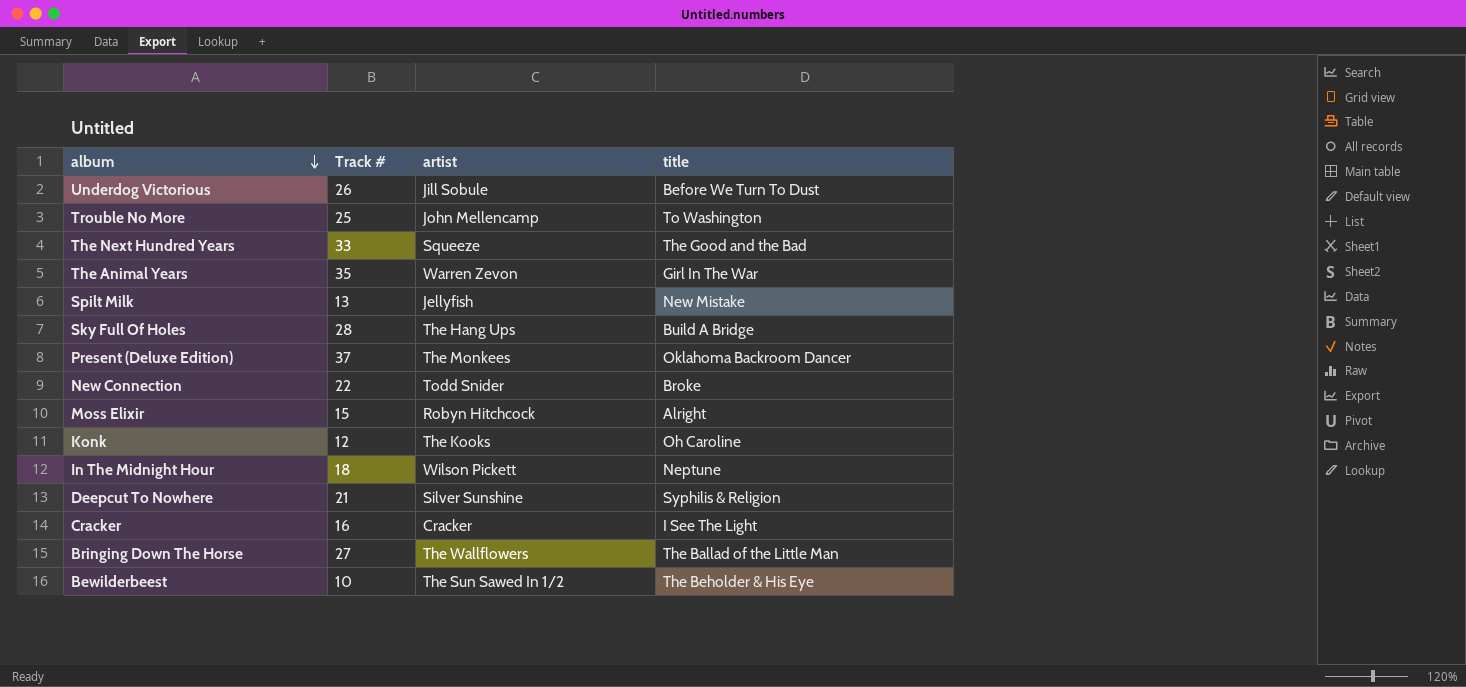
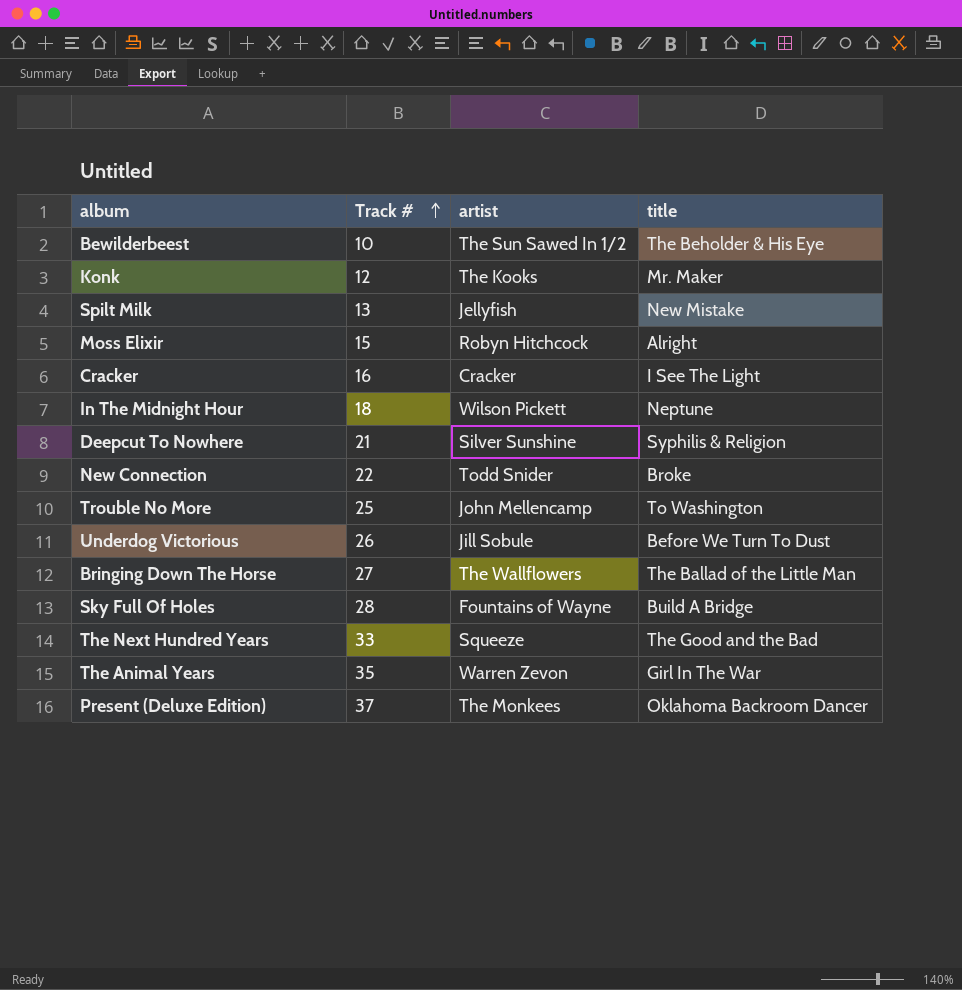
row order: album descending -> Track # ascending
Konk | title: Oh Caroline -> Mr. Maker
Sky Full Of Holes | artist: The Hang Ups -> Fountains of Wayne

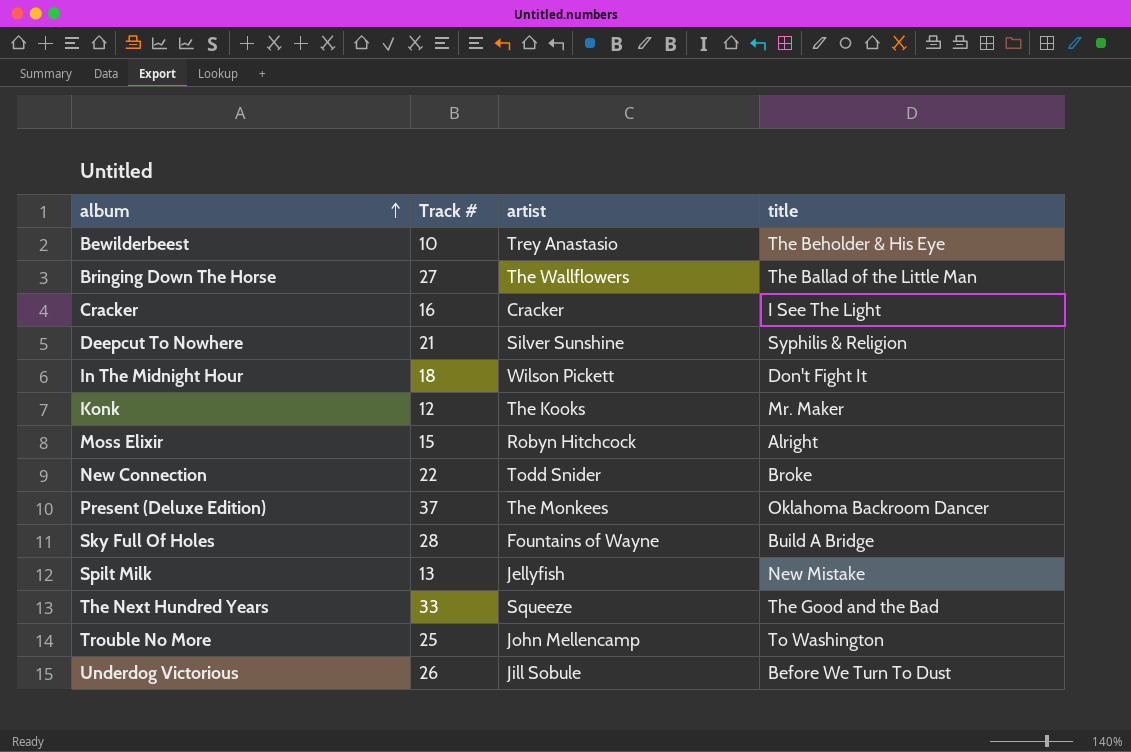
row order: Track # ascending -> album ascending
row The Animal Years: 35 | Warren Zevon | Girl In The War -> none
Bewilderbeest | artist: The Sun Sawed In 1/2 -> Trey Anastasio
In The Midnight Hour | title: Neptune -> Don't Fight It

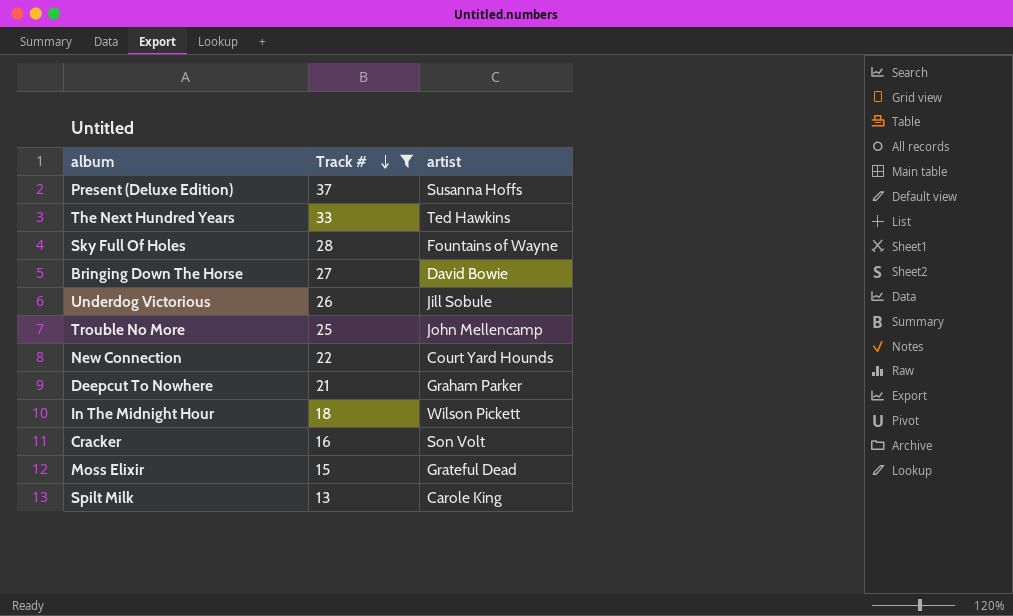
filter: none -> Track # >= 13
row order: album ascending -> Track # descending
column title | position: 4 -> none
Present (Deluxe Edition) | artist: The Monkees -> Susanna Hoffs
The Next Hundred Years | artist: Squeeze -> Ted Hawkins
Bringing Down The Horse | artist: The Wallflowers -> David Bowie
New Connection | artist: Todd Snider -> Court Yard Hounds
Deepcut To Nowhere | artist: Silver Sunshine -> Graham Parker
Cracker | artist: Cracker -> Son Volt
Moss Elixir | artist: Robyn Hitchcock -> Grateful Dead
Spilt Milk | artist: Jellyfish -> Carole King

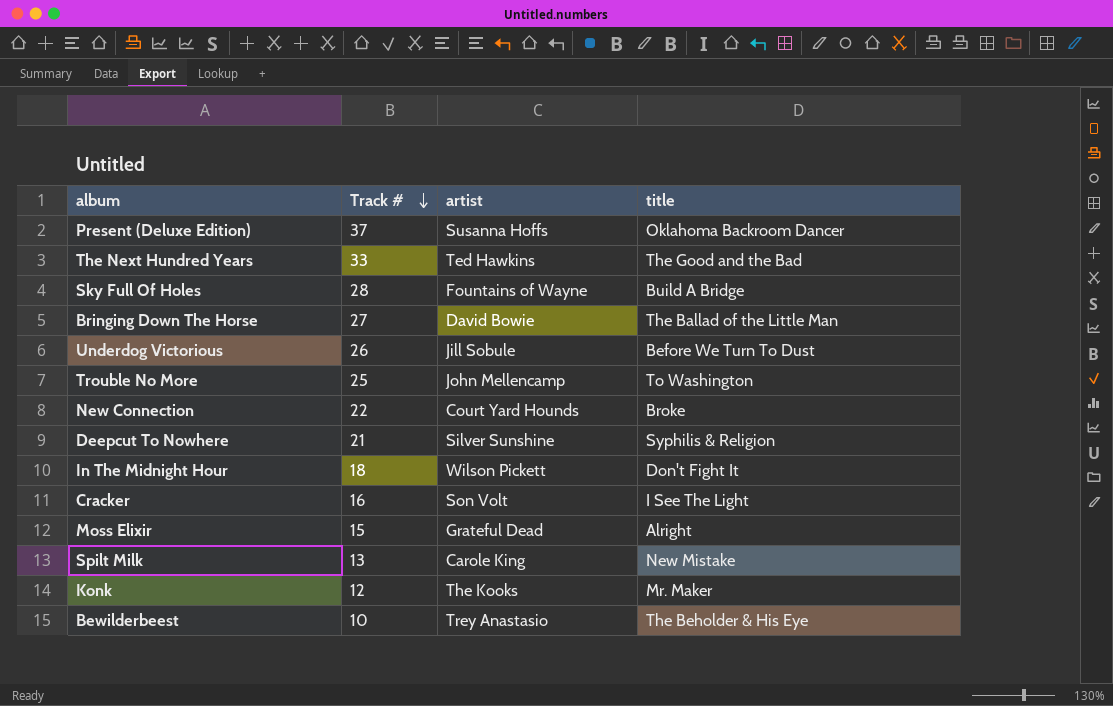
filter: Track # >= 13 -> none
column title | position: none -> 4
Deepcut To Nowhere | artist: Graham Parker -> Silver Sunshine

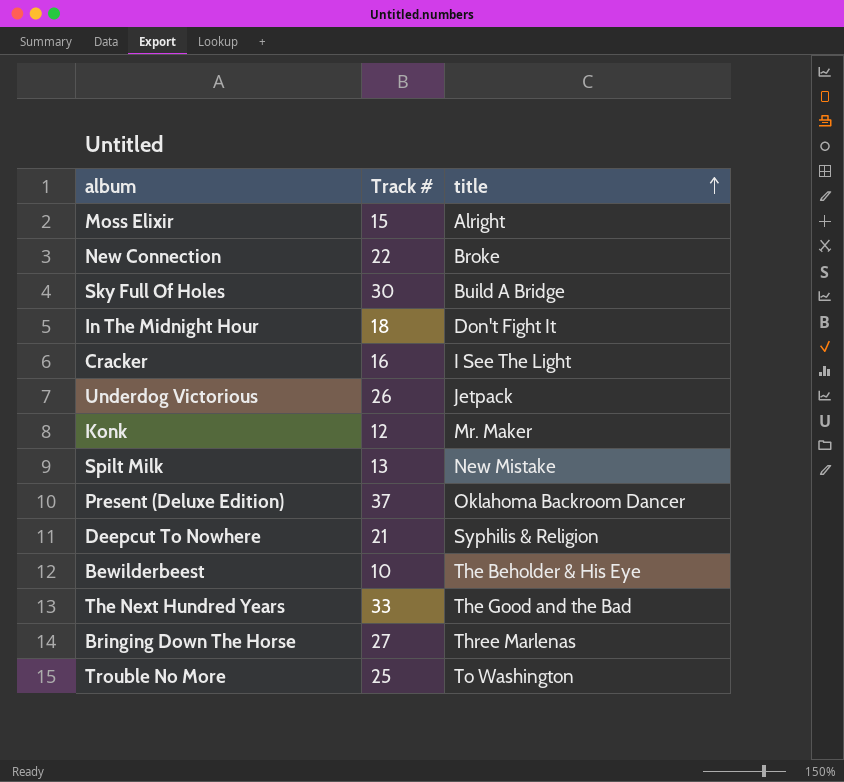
row order: Track # descending -> title ascending
column artist | position: 3 -> none
Sky Full Of Holes | Track #: 28 -> 30
Underdog Victorious | title: Before We Turn To Dust -> Jetpack
Bringing Down The Horse | title: The Ballad of the Little Man -> Three Marlenas

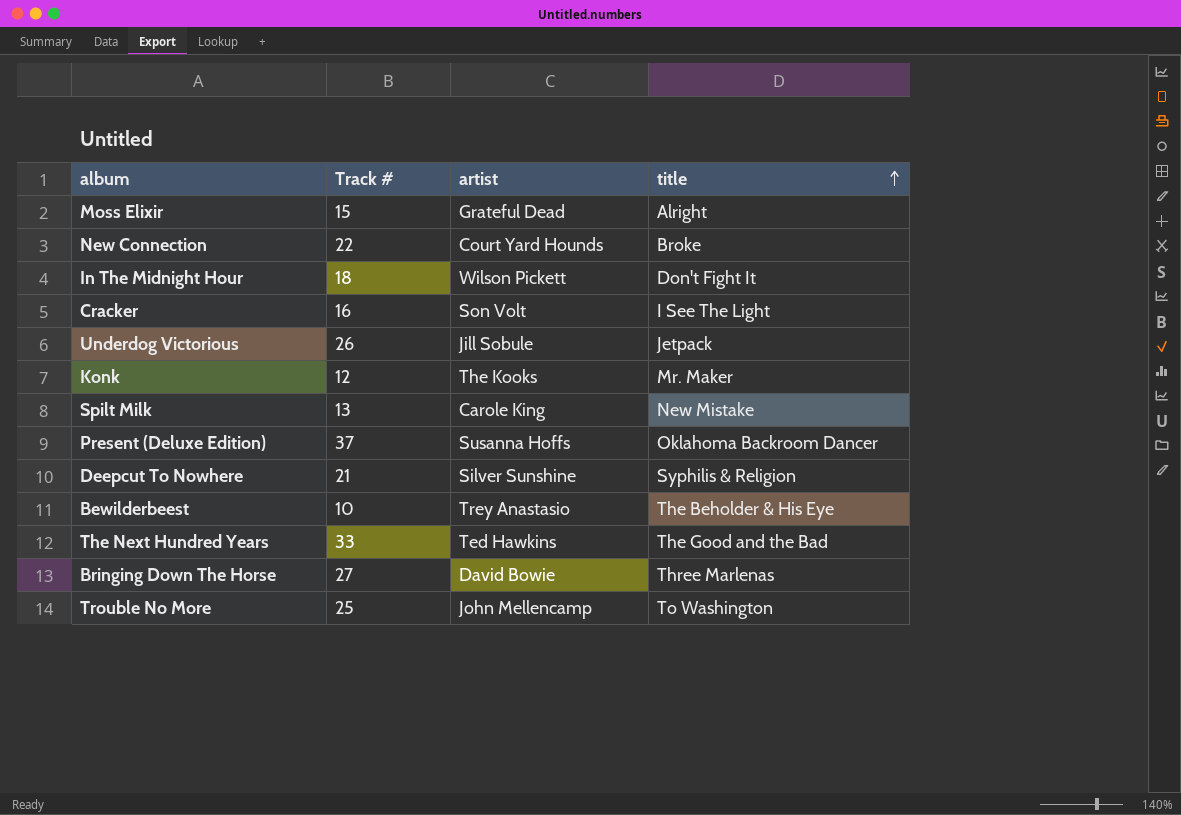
column artist | position: none -> 3
row Sky Full Of Holes: 30 | Build A Bridge -> none

